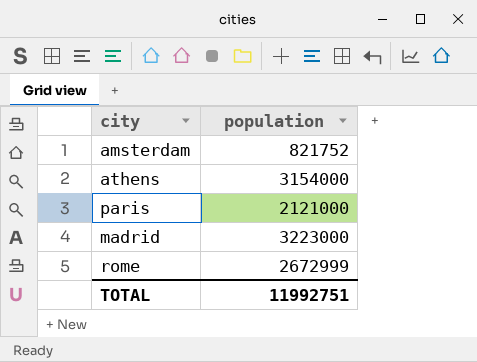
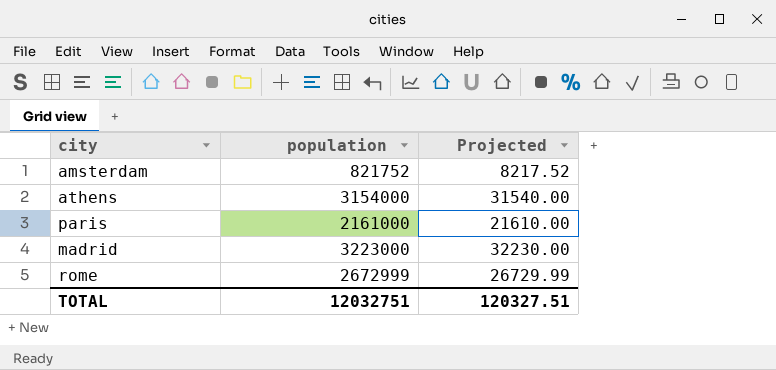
column Projected | formula: none -> [population] * 0.01
paris | population: 2121000 -> 2161000
TOTAL | population: 11992751 -> 12032751

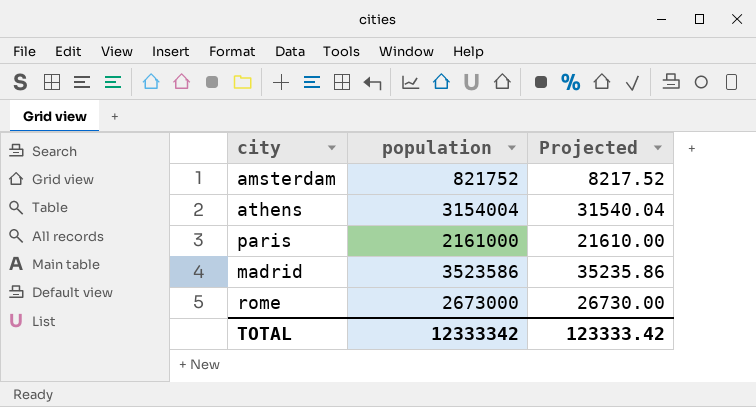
athens | population: 3154000 -> 3154004
athens | Projected: 31540.00 -> 31540.04
madrid | population: 3223000 -> 3523586
madrid | Projected: 32230.00 -> 35235.86
rome | population: 2672999 -> 2673000
rome | Projected: 26729.99 -> 26730.00
TOTAL | population: 12032751 -> 12333342
TOTAL | Projected: 120327.51 -> 123333.42

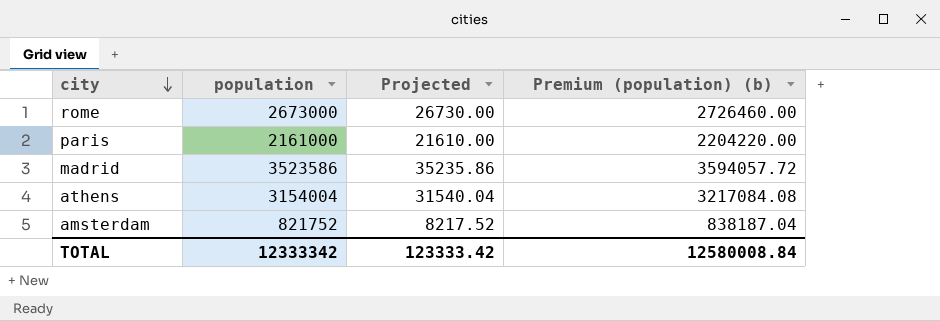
row order: none -> city descending
column Premium (population) (b) | formula: none -> [population] * 1.02

